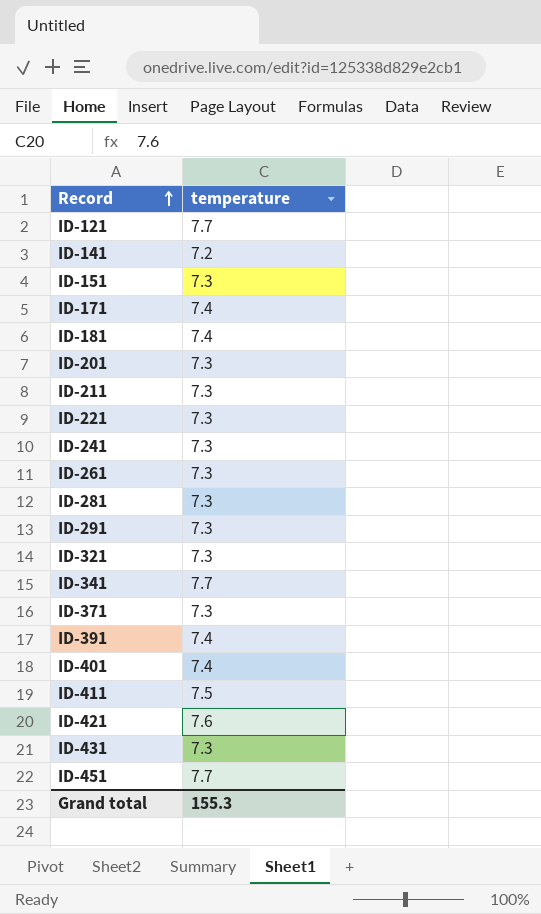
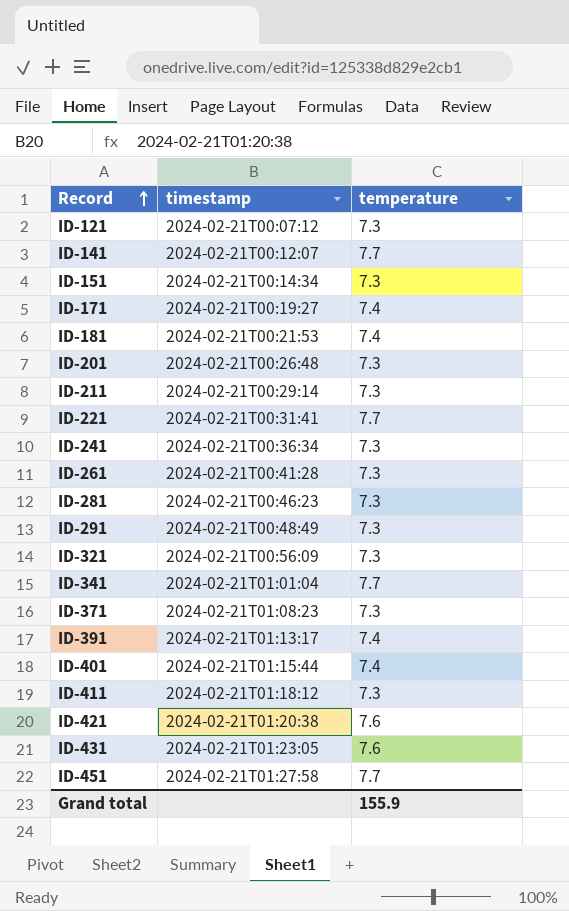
column timestamp | position: none -> 2
ID-121 | temperature: 7.7 -> 7.3
ID-141 | temperature: 7.2 -> 7.7
ID-221 | temperature: 7.3 -> 7.7
ID-411 | temperature: 7.5 -> 7.3
ID-431 | temperature: 7.3 -> 7.6
Grand total | temperature: 155.3 -> 155.9

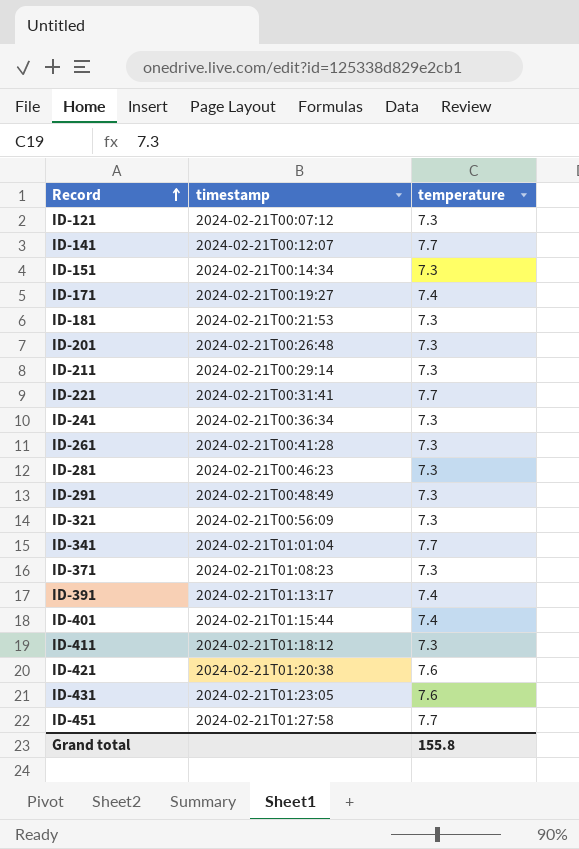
ID-181 | temperature: 7.4 -> 7.3
Grand total | temperature: 155.9 -> 155.8

